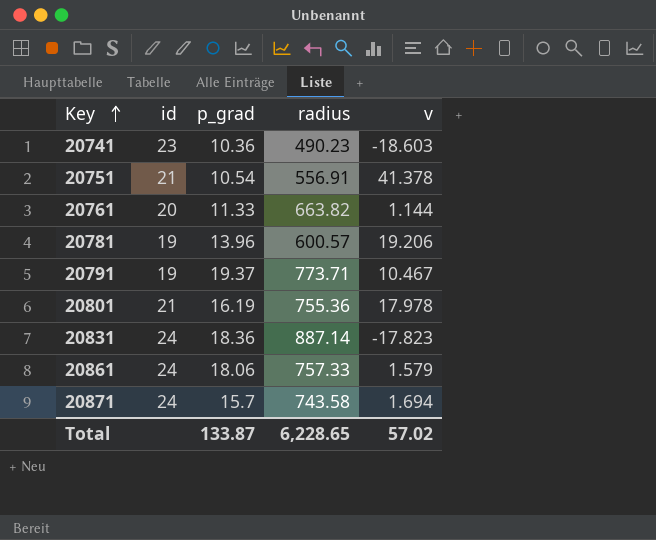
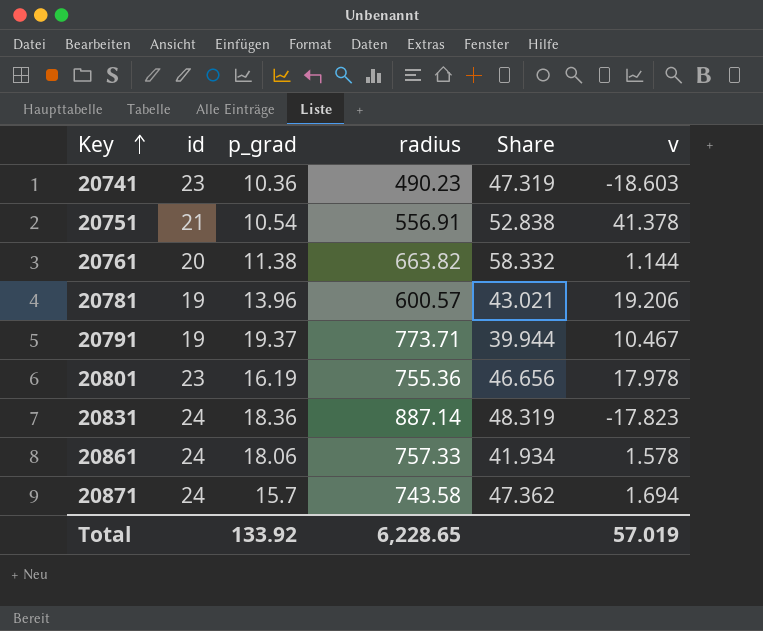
column Share | formula: none -> [radius] / [p_grad]
20761 | p_grad: 11.33 -> 11.38
20801 | id: 21 -> 23
20861 | v: 1.579 -> 1.578
Total | p_grad: 133.87 -> 133.92
Total | v: 57.02 -> 57.019

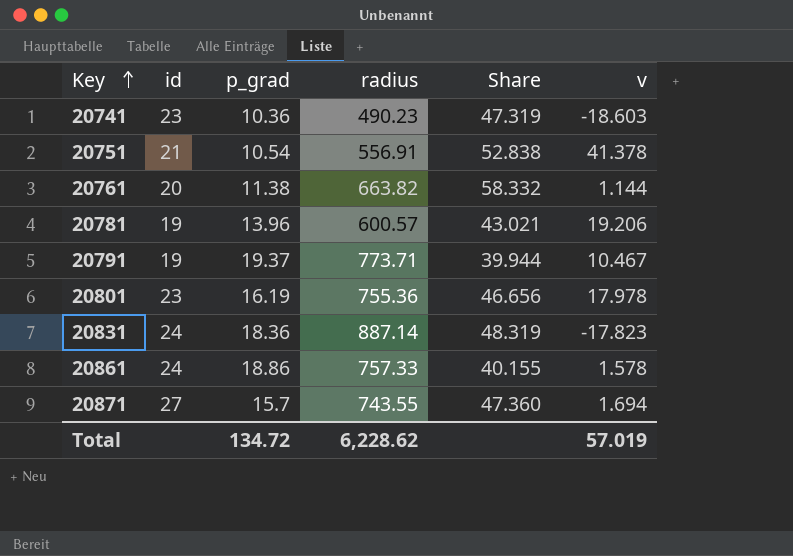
20861 | p_grad: 18.06 -> 18.86
20861 | Share: 41.934 -> 40.155
20871 | id: 24 -> 27
20871 | radius: 743.58 -> 743.55
20871 | Share: 47.362 -> 47.360
Total | p_grad: 133.92 -> 134.72
Total | radius: 6,228.65 -> 6,228.62

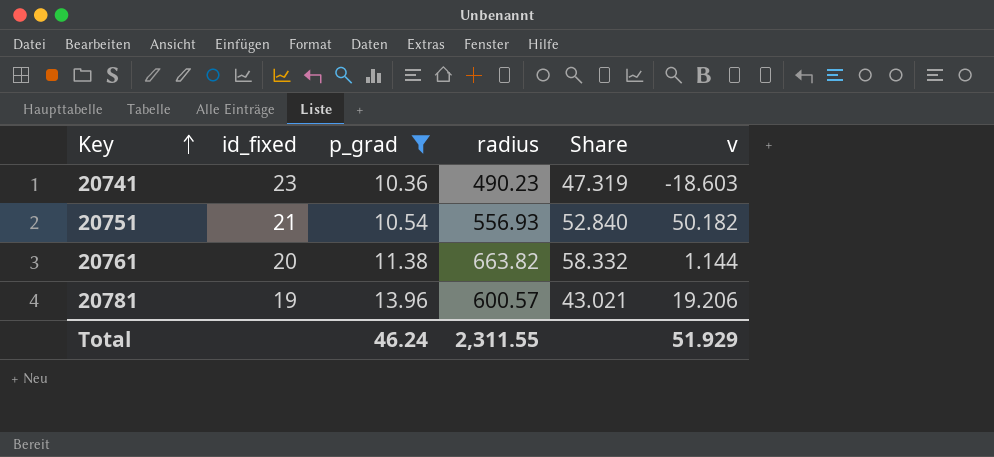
filter: none -> p_grad <= 13.96
column name: id -> id_fixed
20751 | radius: 556.91 -> 556.93
20751 | Share: 52.838 -> 52.840
20751 | v: 41.378 -> 50.182
Total | p_grad: 134.72 -> 46.24
Total | radius: 6,228.62 -> 2,311.55
Total | v: 57.019 -> 51.929

